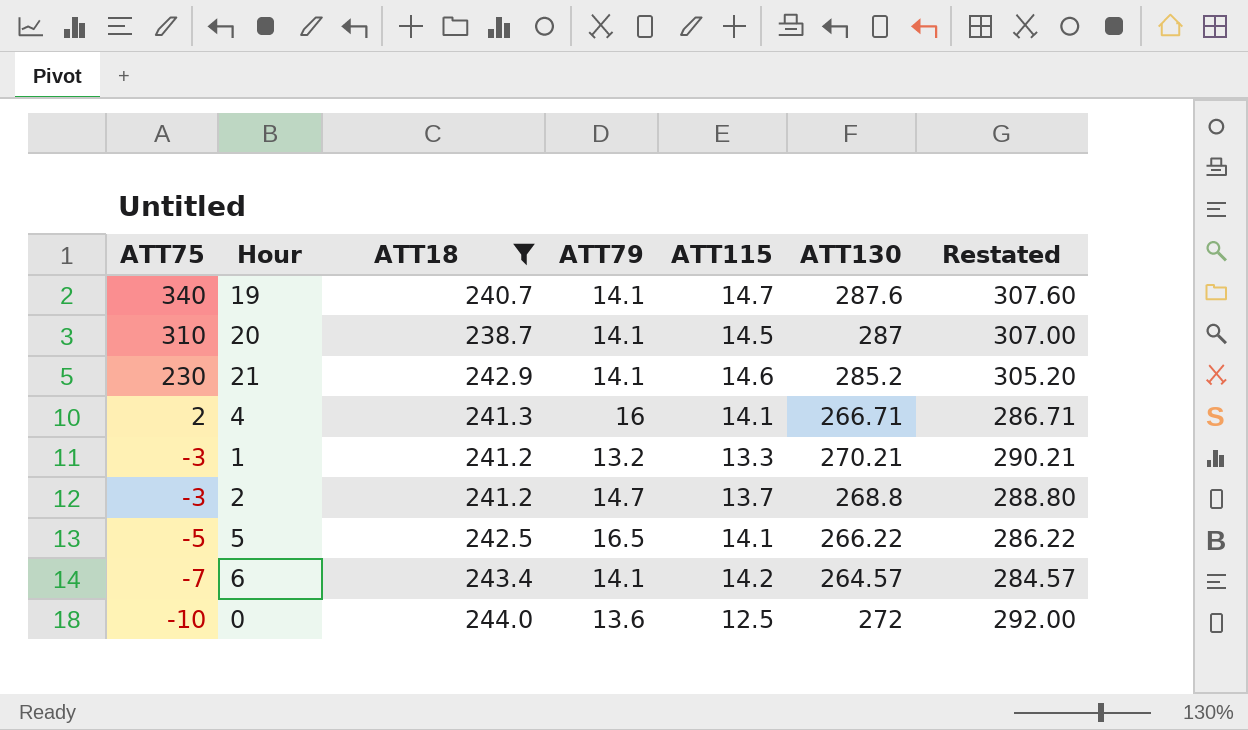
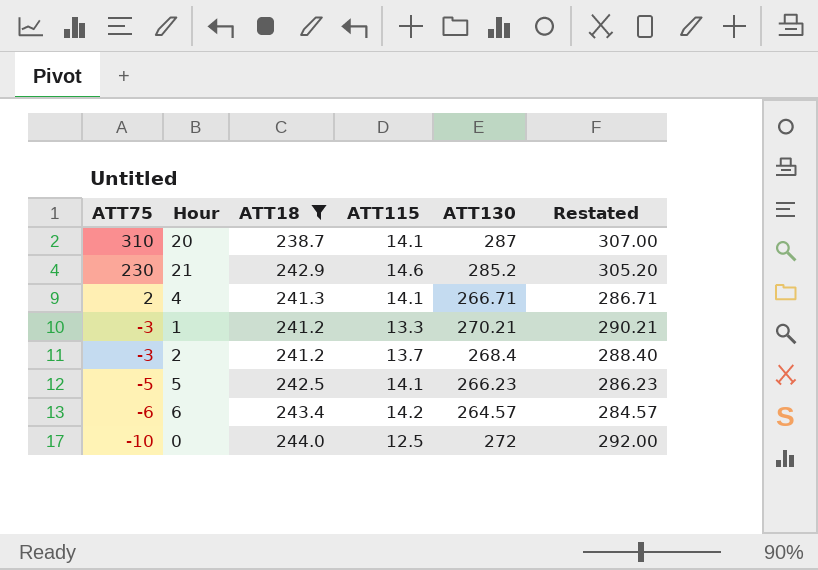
column ATT79 | position: 4 -> none
row 19: 340 | 240.7 | 14.1 | 14.7 | 287.6 | 307.60 -> none
20 | ATT115: 14.5 -> 14.1
2 | ATT130: 268.8 -> 268.4
2 | Restated: 288.80 -> 288.40
5 | ATT130: 266.22 -> 266.23
5 | Restated: 286.22 -> 286.23
6 | ATT75: -7 -> -6

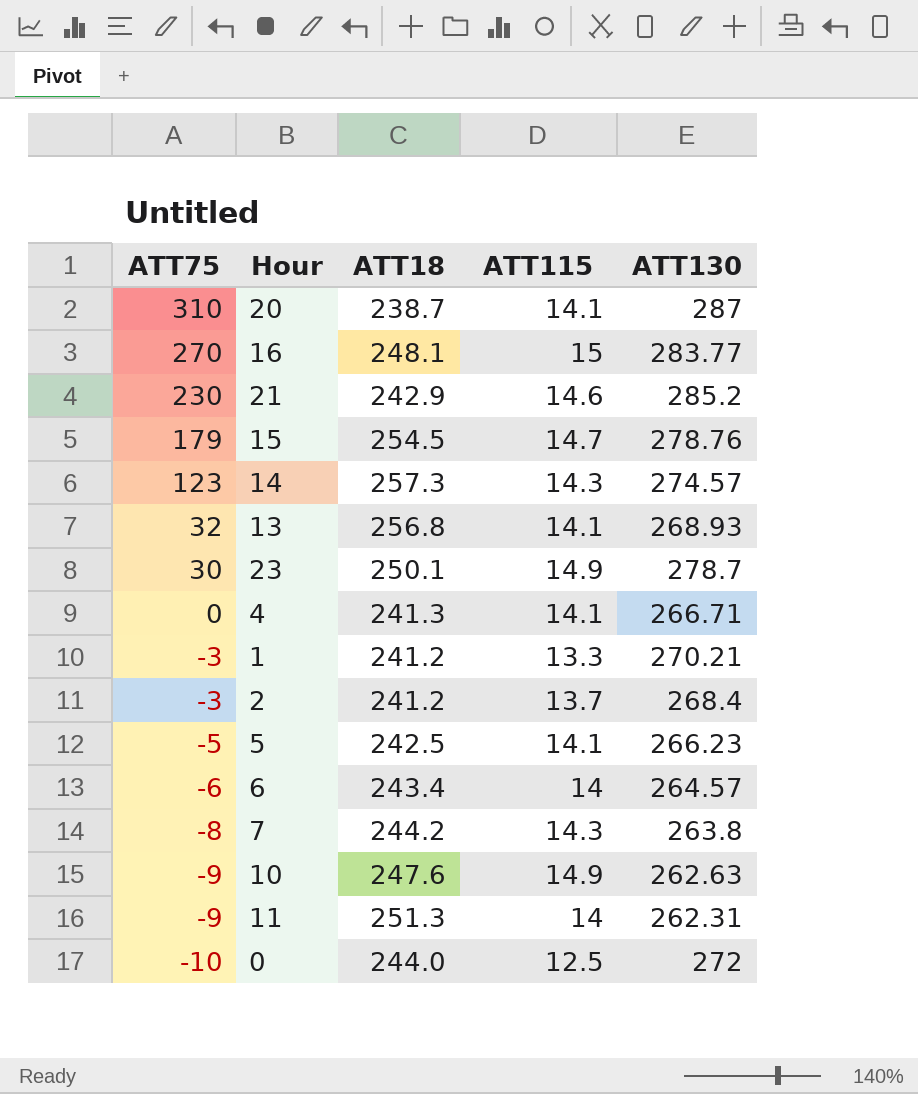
filter: ATT18 <= 244.0 -> none
column Restated | formula: [ATT130] + 20 -> none
4 | ATT75: 2 -> 0
6 | ATT115: 14.2 -> 14

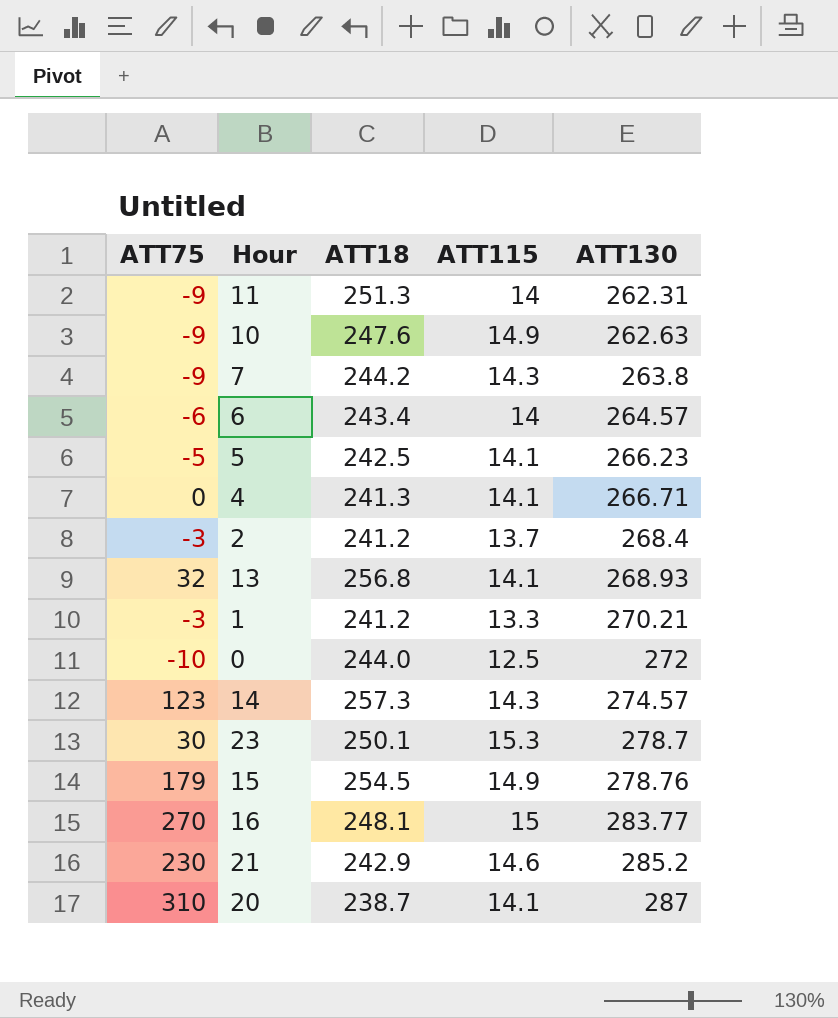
row order: ATT75 descending -> ATT130 ascending
7 | ATT75: -8 -> -9
23 | ATT115: 14.9 -> 15.3
15 | ATT115: 14.7 -> 14.9

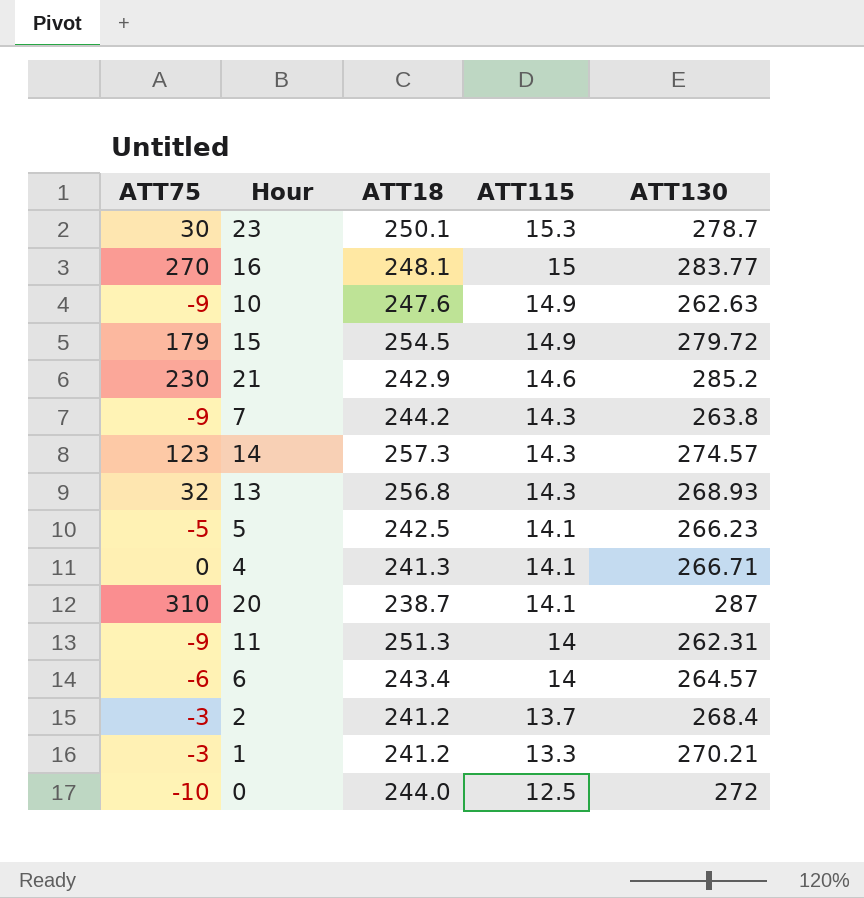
row order: ATT130 ascending -> ATT115 descending
15 | ATT130: 278.76 -> 279.72
13 | ATT115: 14.1 -> 14.3

